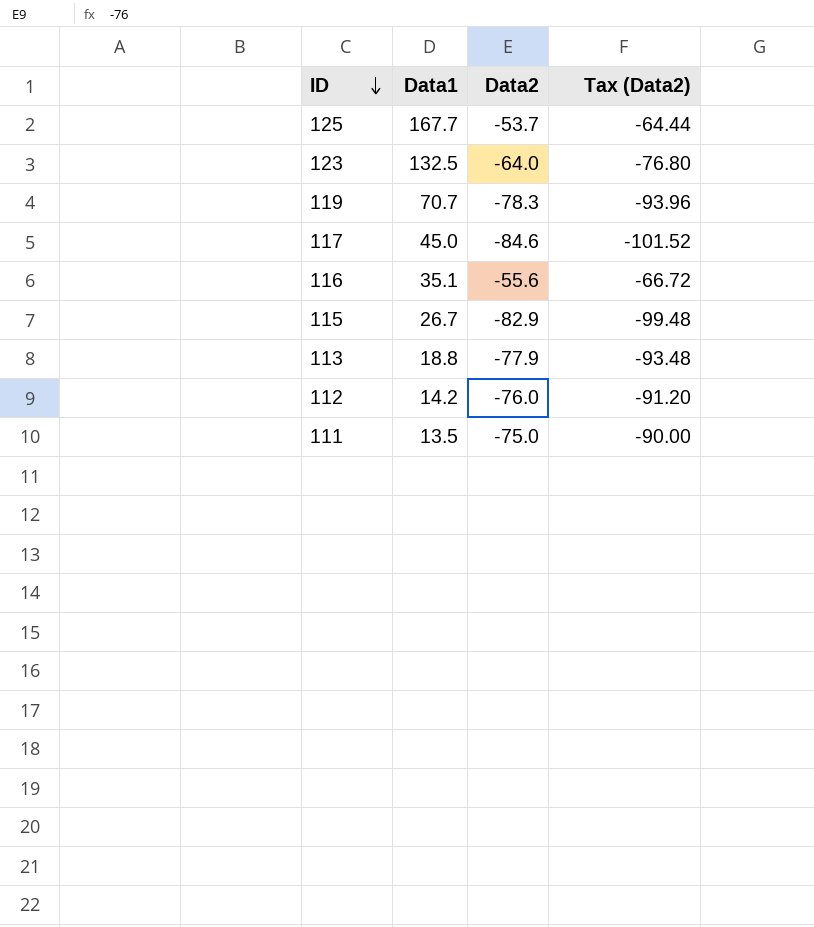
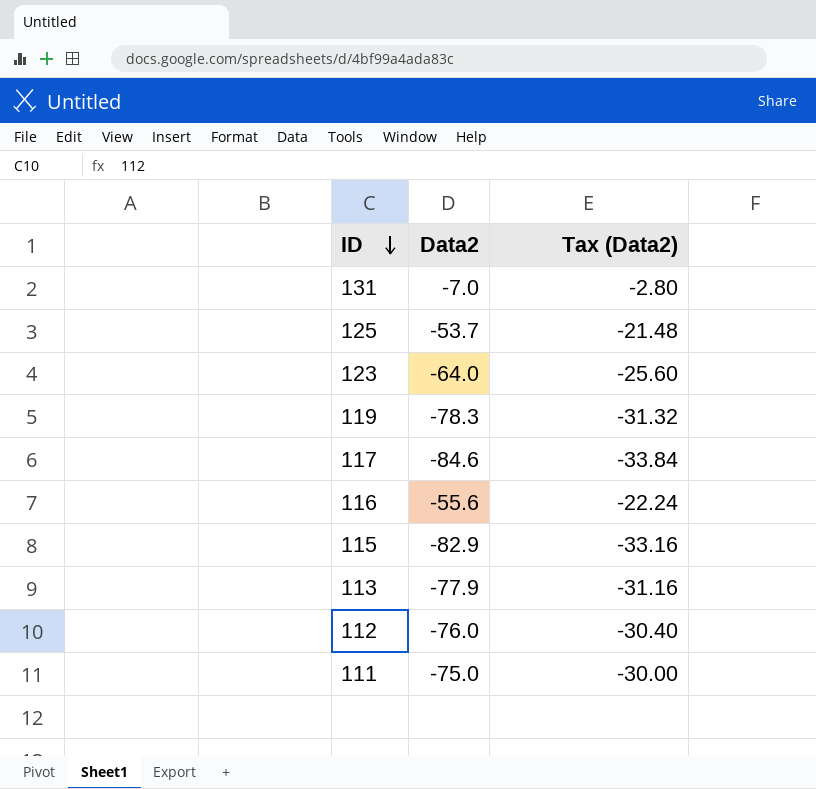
column Data1 | position: 2 -> none
column Tax (Data2) | formula: [Data2] * 1.2 -> [Data2] * 0.4
row 131: none -> -7.0 | -2.80

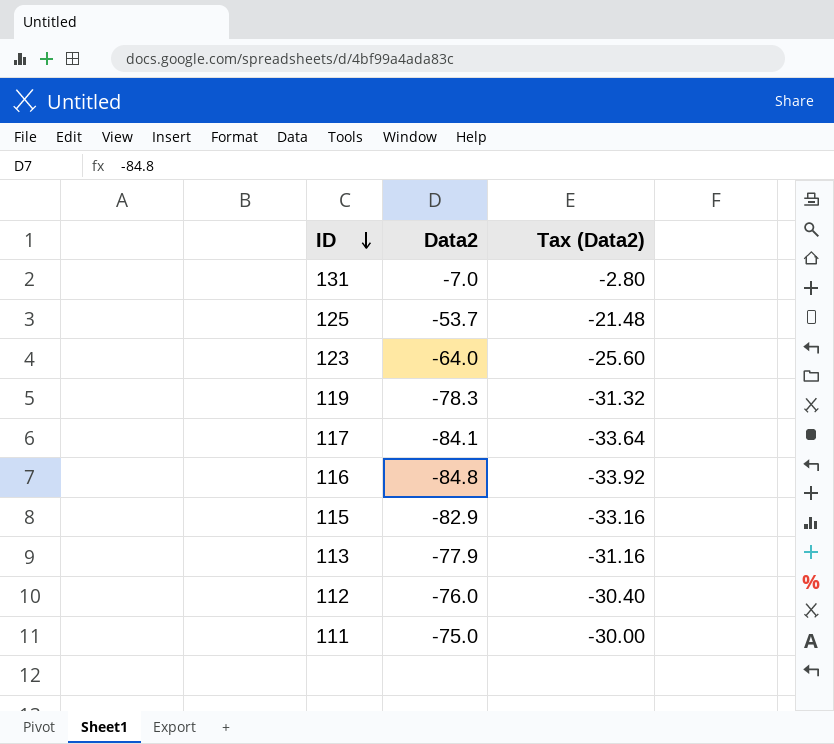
117 | Data2: -84.6 -> -84.1
117 | Tax (Data2): -33.84 -> -33.64
116 | Data2: -55.6 -> -84.8
116 | Tax (Data2): -22.24 -> -33.92

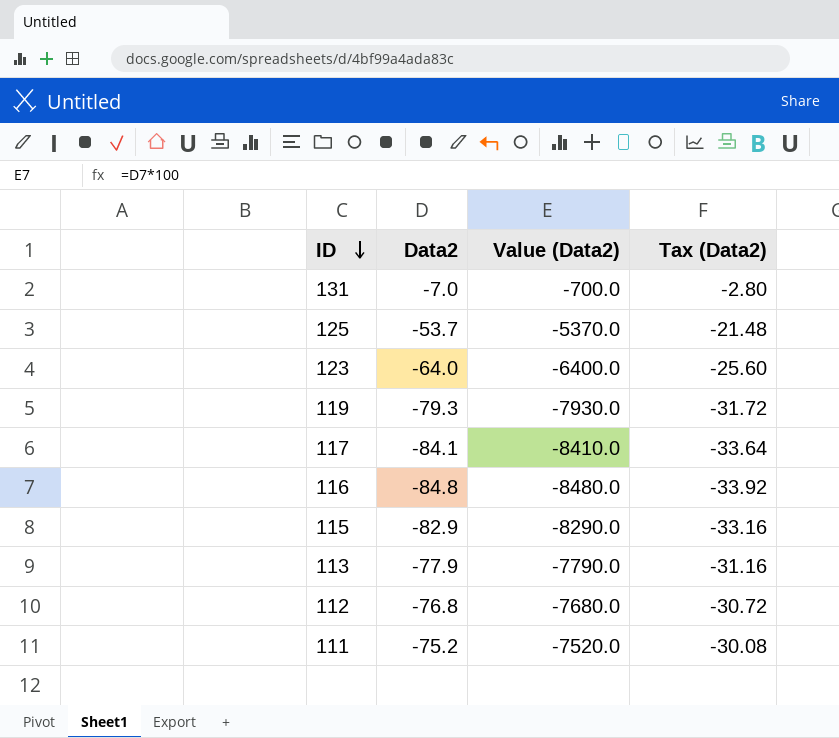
column Value (Data2) | formula: none -> [Data2] * 100
119 | Data2: -78.3 -> -79.3
119 | Tax (Data2): -31.32 -> -31.72
112 | Data2: -76.0 -> -76.8
112 | Tax (Data2): -30.40 -> -30.72
111 | Data2: -75.0 -> -75.2
111 | Tax (Data2): -30.00 -> -30.08

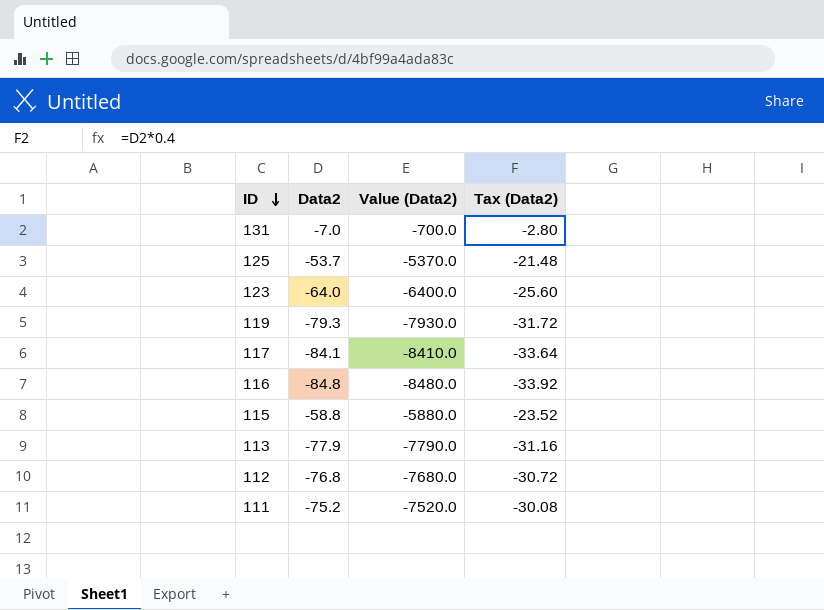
115 | Data2: -82.9 -> -58.8
115 | Value (Data2): -8290.0 -> -5880.0
115 | Tax (Data2): -33.16 -> -23.52

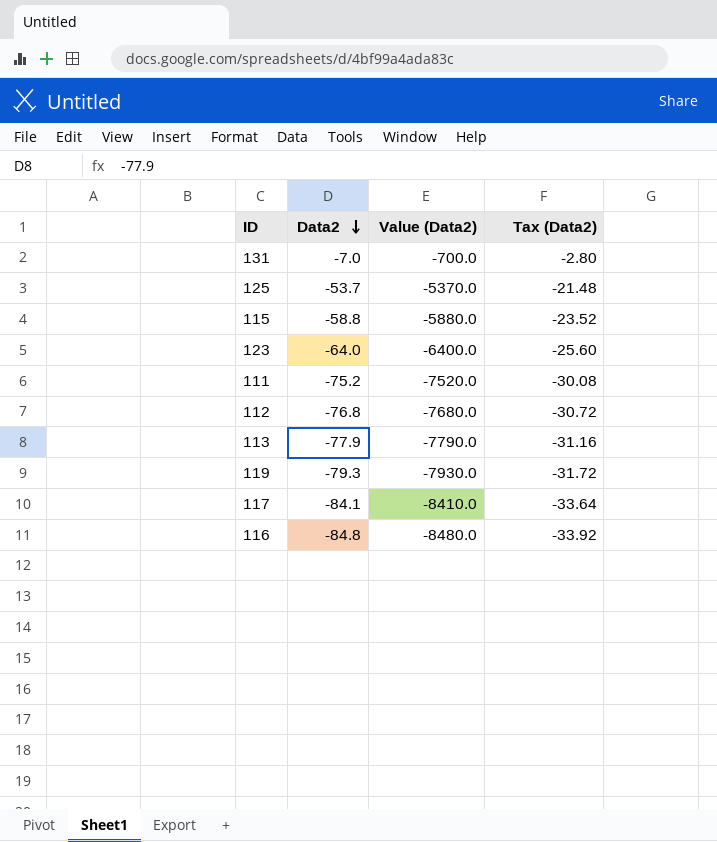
row order: ID descending -> Data2 descending

